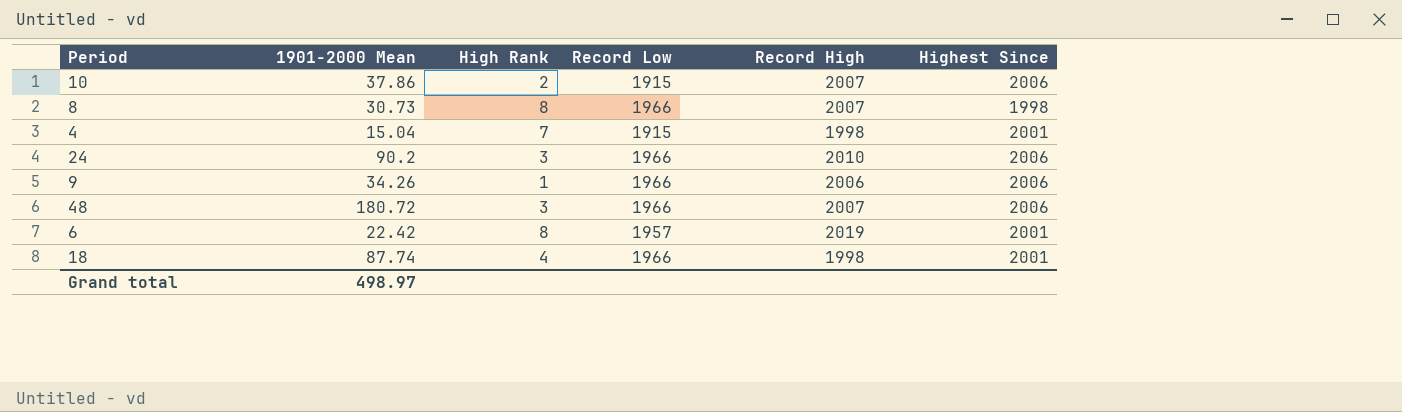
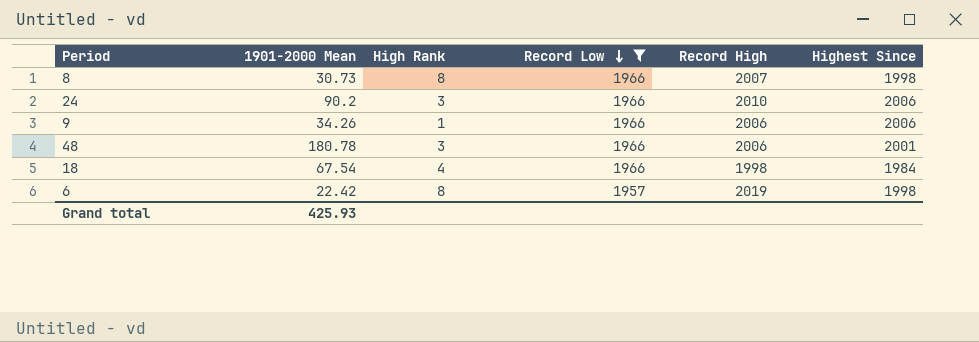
filter: none -> Record Low != 1915
row order: none -> Record Low descending
48 | 1901-2000 Mean: 180.72 -> 180.78
48 | Record High: 2007 -> 2006
48 | Highest Since: 2006 -> 2001
18 | 1901-2000 Mean: 87.74 -> 67.54
18 | Highest Since: 2001 -> 1984
6 | Highest Since: 2001 -> 1998
Grand total | 1901-2000 Mean: 498.97 -> 425.93

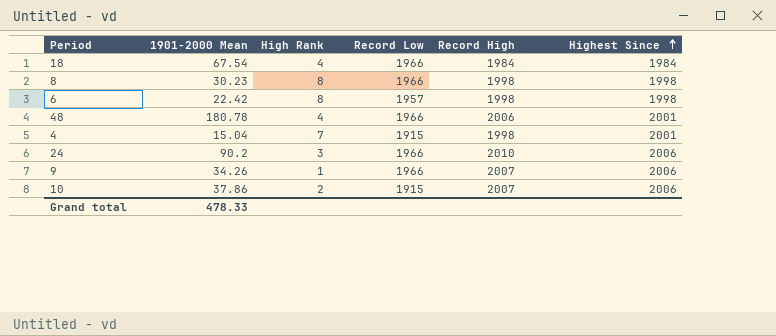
filter: Record Low != 1915 -> none
row order: Record Low descending -> Highest Since ascending
18 | Record High: 1998 -> 1984
8 | 1901-2000 Mean: 30.73 -> 30.23
8 | Record High: 2007 -> 1998
6 | Record High: 2019 -> 1998
48 | High Rank: 3 -> 4
9 | Record High: 2006 -> 2007
Grand total | 1901-2000 Mean: 425.93 -> 478.33

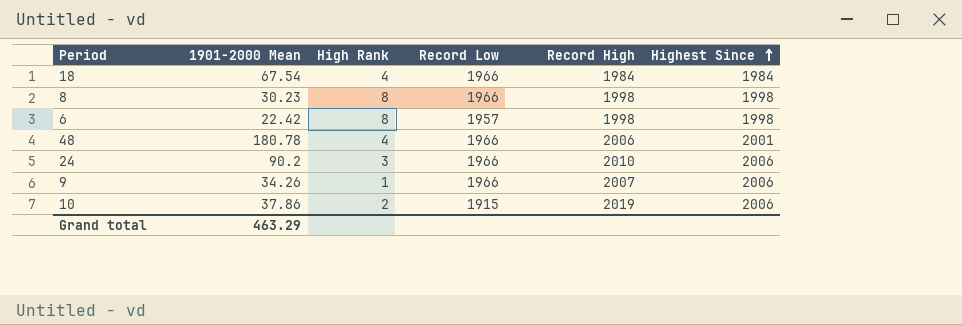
row 4: 15.04 | 7 | 1915 | 1998 | 2001 -> none
10 | Record High: 2007 -> 2019
Grand total | 1901-2000 Mean: 478.33 -> 463.29

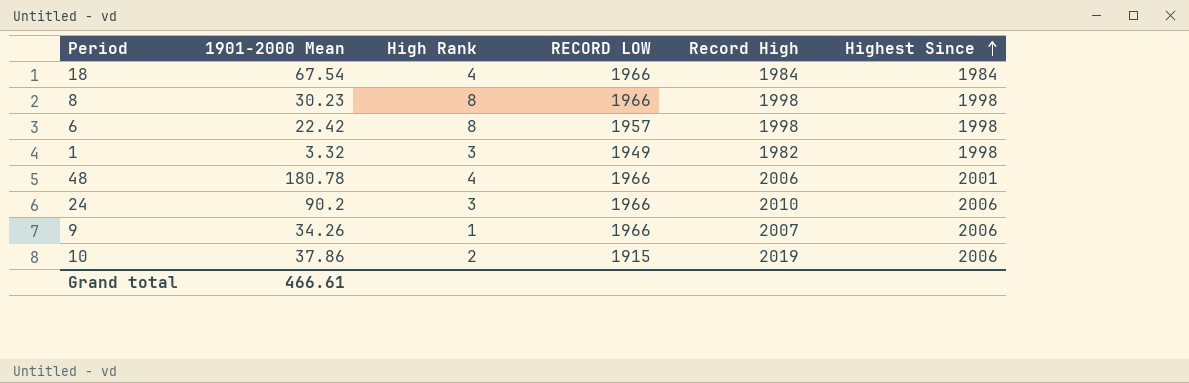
column name: Record Low -> RECORD LOW
row 1: none -> 3.32 | 3 | 1949 | 1982 | 1998
Grand total | 1901-2000 Mean: 463.29 -> 466.61

